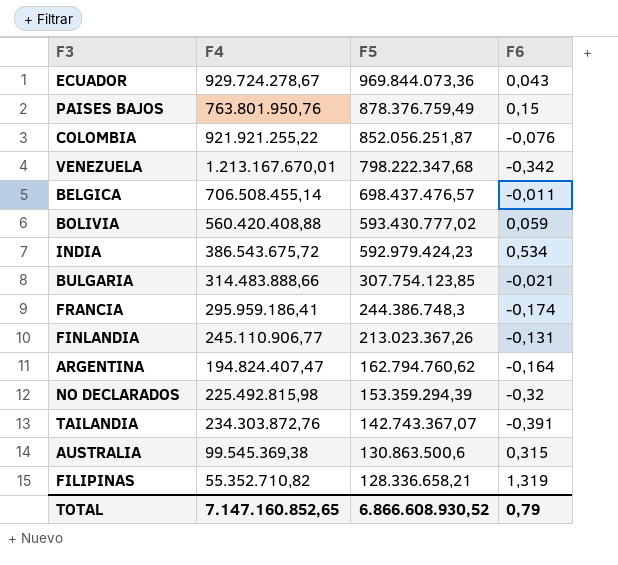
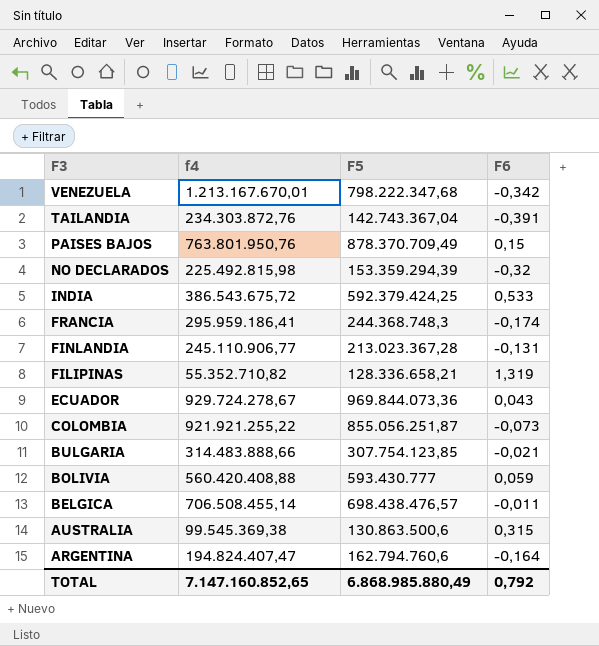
row order: F5 descending -> F3 descending
column name: F4 -> f4
TAILANDIA | F5: 142.743.367,07 -> 142.743.367,04
PAISES BAJOS | F5: 878.376.759,49 -> 878.370.709,49
INDIA | F5: 592.979.424,23 -> 592.379.424,25
INDIA | F6: 0,534 -> 0,533
FRANCIA | F5: 244.386.748,3 -> 244.368.748,3
FINLANDIA | F5: 213.023.367,26 -> 213.023.367,28
COLOMBIA | F5: 852.056.251,87 -> 855.056.251,87
COLOMBIA | F6: -0,076 -> -0,073
BOLIVIA | F5: 593.430.777,02 -> 593.430.777
BELGICA | F5: 698.437.476,57 -> 698.438.476,57
ARGENTINA | F5: 162.794.760,62 -> 162.794.760,6
TOTAL | F5: 6.866.608.930,52 -> 6.868.985.880,49
TOTAL | F6: 0,79 -> 0,792

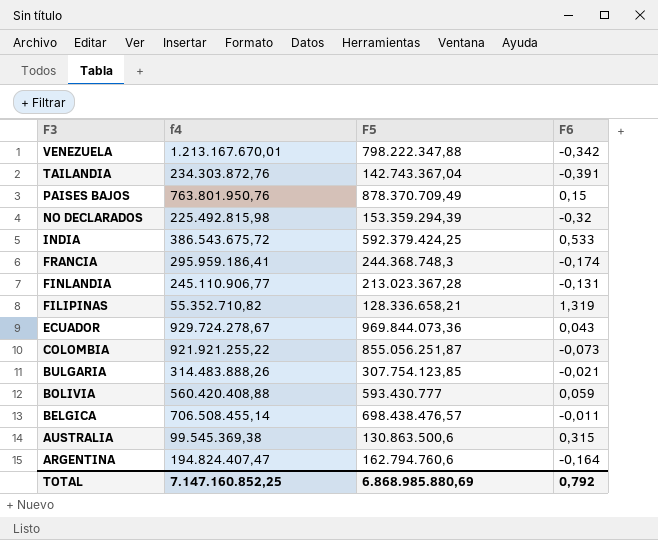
VENEZUELA | F5: 798.222.347,68 -> 798.222.347,88
BULGARIA | f4: 314.483.888,66 -> 314.483.888,26
TOTAL | f4: 7.147.160.852,65 -> 7.147.160.852,25
TOTAL | F5: 6.868.985.880,49 -> 6.868.985.880,69

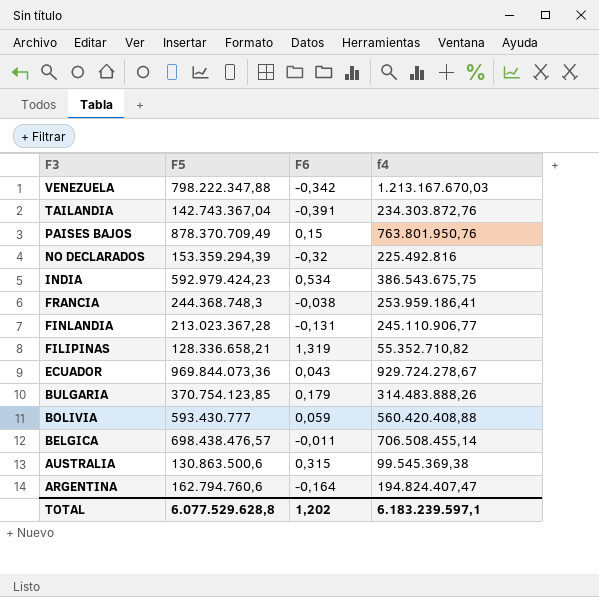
column f4 | position: 2 -> 4
row COLOMBIA: 921.921.255,22 | 855.056.251,87 | -0,073 -> none
VENEZUELA | f4: 1.213.167.670,01 -> 1.213.167.670,03
NO DECLARADOS | f4: 225.492.815,98 -> 225.492.816
INDIA | F5: 592.379.424,25 -> 592.979.424,23
INDIA | F6: 0,533 -> 0,534
INDIA | f4: 386.543.675,72 -> 386.543.675,75
FRANCIA | F6: -0,174 -> -0,038
FRANCIA | f4: 295.959.186,41 -> 253.959.186,41
BULGARIA | F5: 307.754.123,85 -> 370.754.123,85
BULGARIA | F6: -0,021 -> 0,179
TOTAL | F5: 6.868.985.880,69 -> 6.077.529.628,8
TOTAL | F6: 0,792 -> 1,202
TOTAL | f4: 7.147.160.852,25 -> 6.183.239.597,1

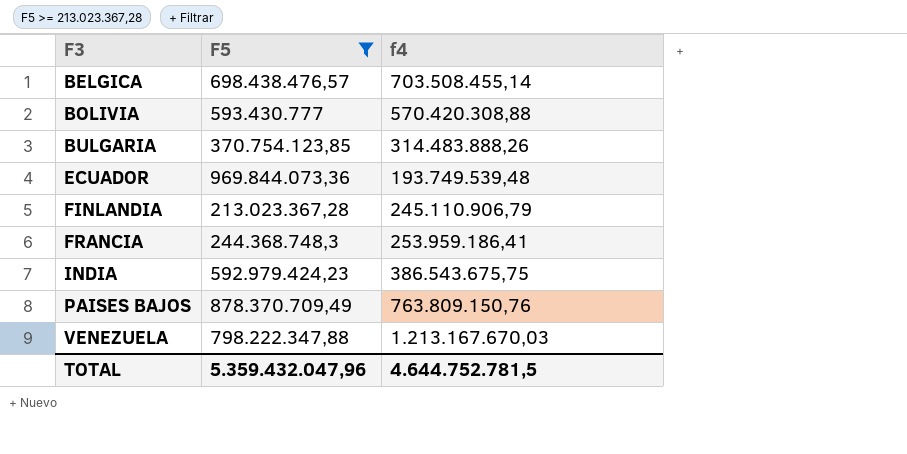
filter: none -> F5 >= 213.023.367,28
row order: F3 descending -> F3 ascending
column F6 | formula: ([F5] - [f4]) / [f4] -> none
BELGICA | f4: 706.508.455,14 -> 703.508.455,14
BOLIVIA | f4: 560.420.408,88 -> 570.420.308,88
ECUADOR | f4: 929.724.278,67 -> 193.749.539,48
FINLANDIA | f4: 245.110.906,77 -> 245.110.906,79
PAISES BAJOS | f4: 763.801.950,76 -> 763.809.150,76
TOTAL | F5: 6.077.529.628,8 -> 5.359.432.047,96
TOTAL | f4: 6.183.239.597,1 -> 4.644.752.781,5

